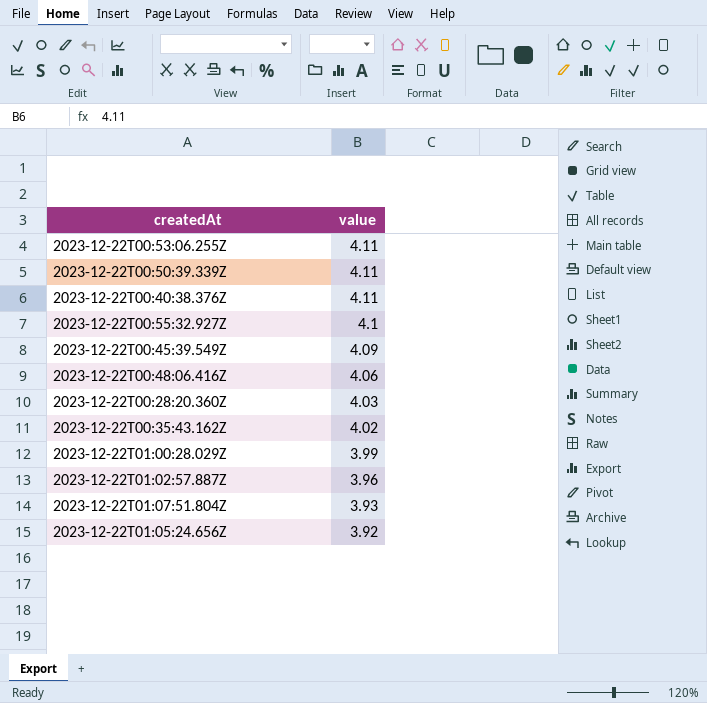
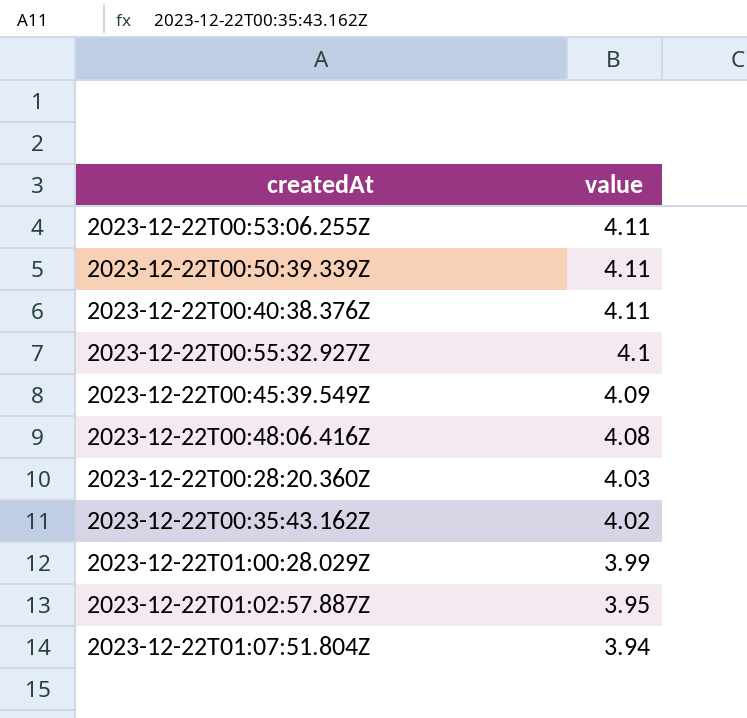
row 2023-12-22T01:05:24.656Z: 3.92 -> none
2023-12-22T00:48:06.416Z | value: 4.06 -> 4.08
2023-12-22T01:02:57.887Z | value: 3.96 -> 3.95
2023-12-22T01:07:51.804Z | value: 3.93 -> 3.94

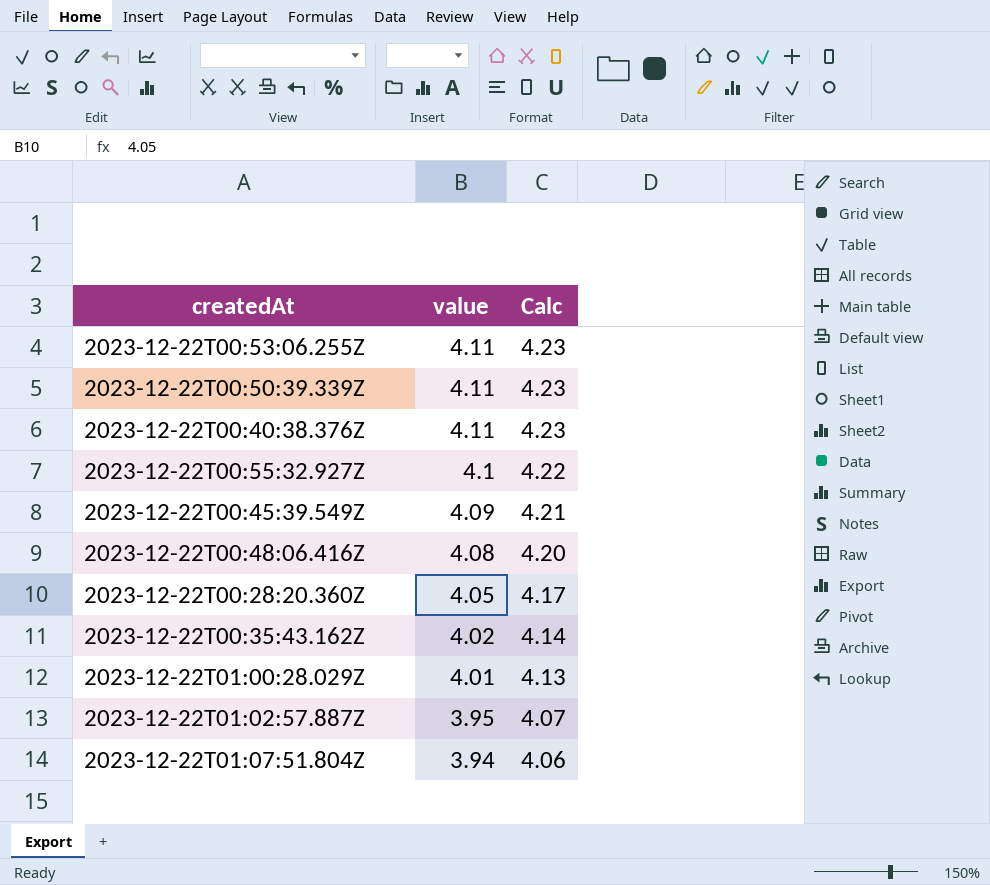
column Calc | formula: none -> [value] * 1.03
2023-12-22T00:28:20.360Z | value: 4.03 -> 4.05
2023-12-22T01:00:28.029Z | value: 3.99 -> 4.01

